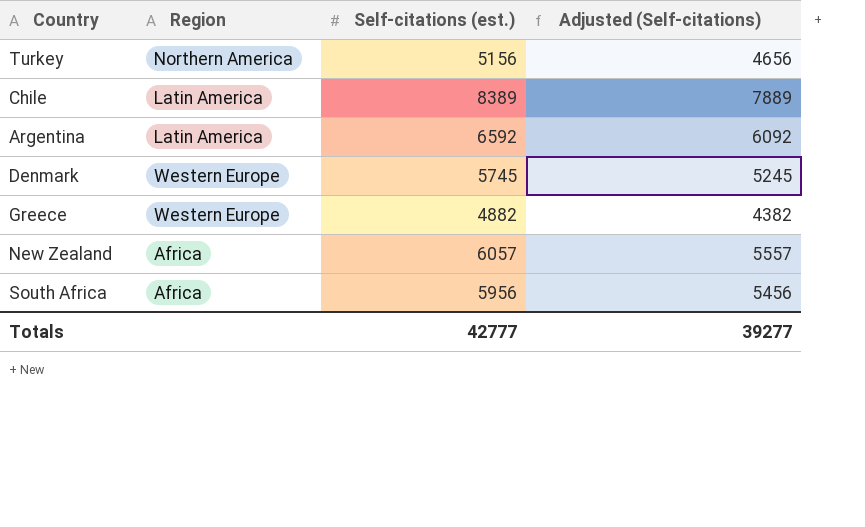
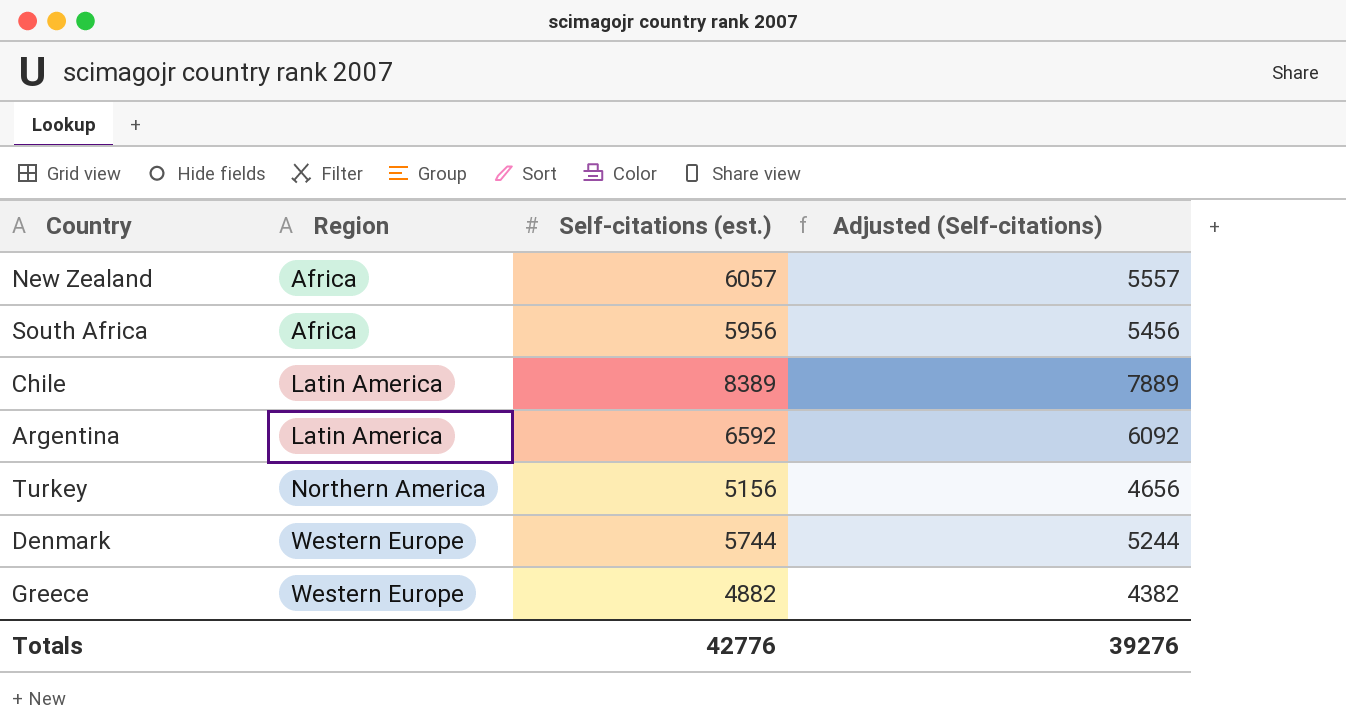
row order: none -> Region ascending
Denmark | Self-citations (est.): 5745 -> 5744
Denmark | Adjusted (Self-citations): 5245 -> 5244
Totals | Self-citations (est.): 42777 -> 42776
Totals | Adjusted (Self-citations): 39277 -> 39276

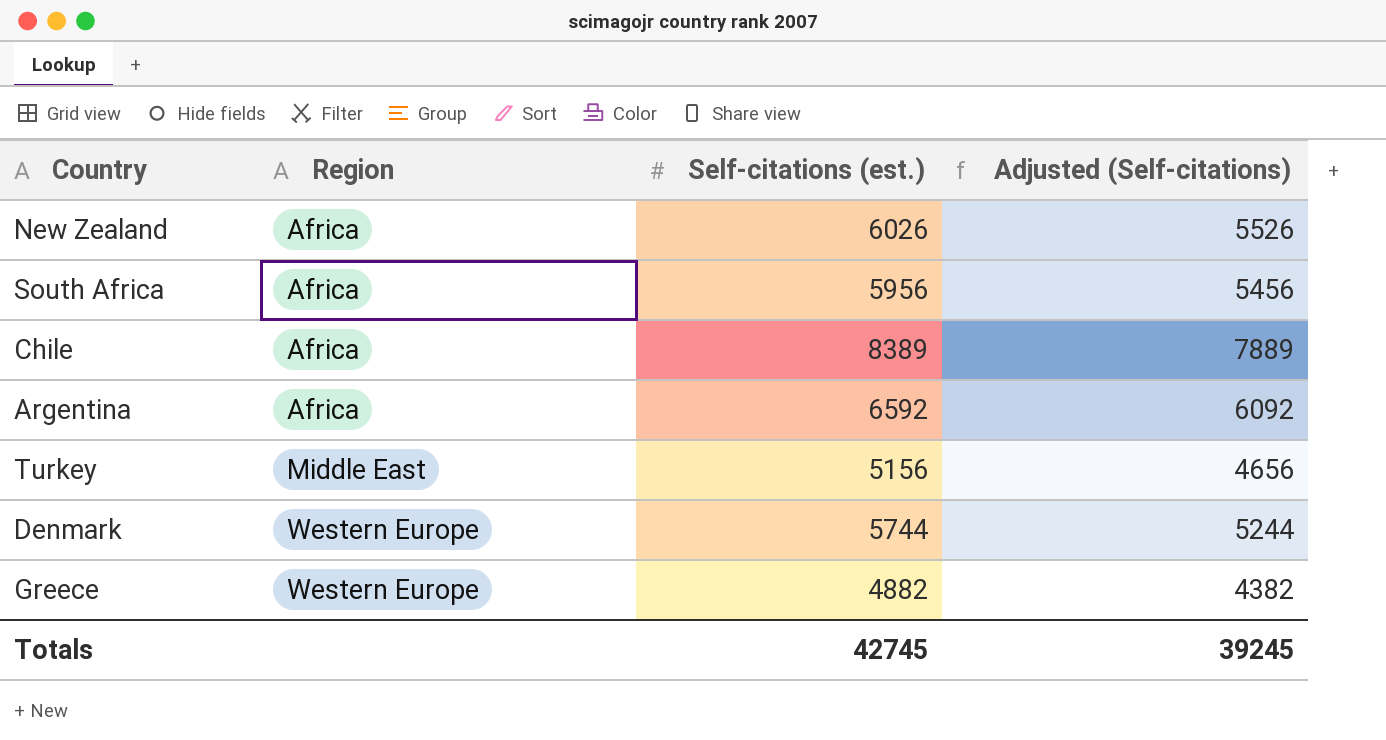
New Zealand | Self-citations (est.): 6057 -> 6026
New Zealand | Adjusted (Self-citations): 5557 -> 5526
Chile | Region: Latin America -> Africa
Argentina | Region: Latin America -> Africa
Turkey | Region: Northern America -> Middle East
Totals | Self-citations (est.): 42776 -> 42745
Totals | Adjusted (Self-citations): 39276 -> 39245

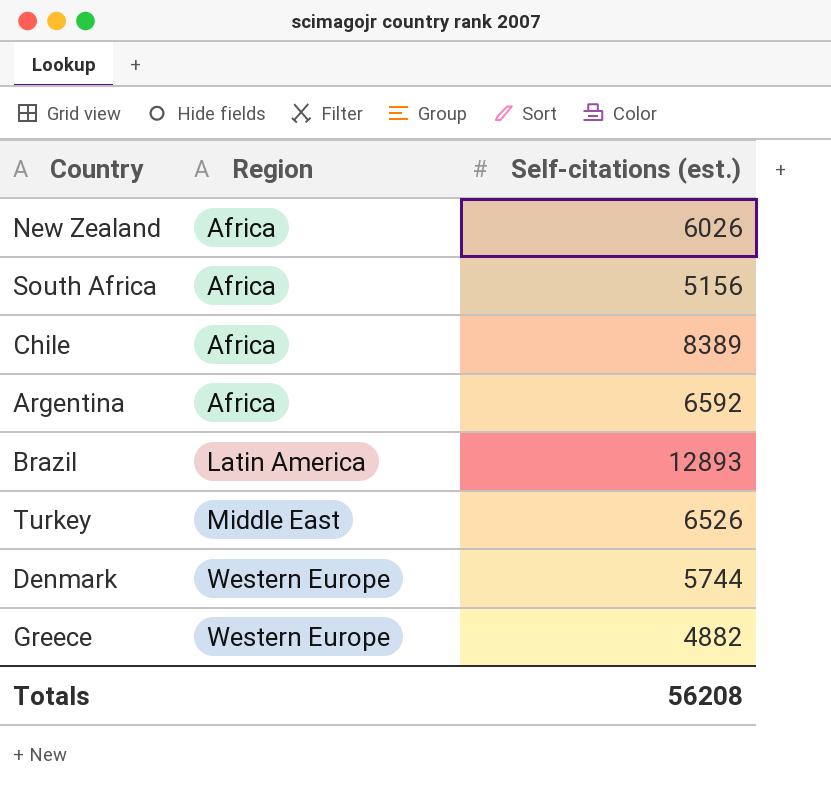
column Adjusted (Self-citations) | formula: [Self-citations (est.)] - 500 -> none
South Africa | Self-citations (est.): 5956 -> 5156
row Brazil: none -> Latin America | 12893
Turkey | Self-citations (est.): 5156 -> 6526
Totals | Self-citations (est.): 42745 -> 56208

